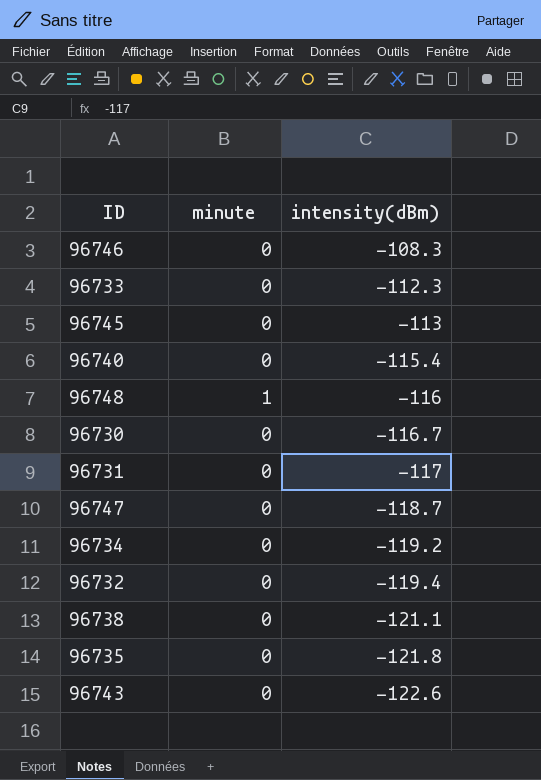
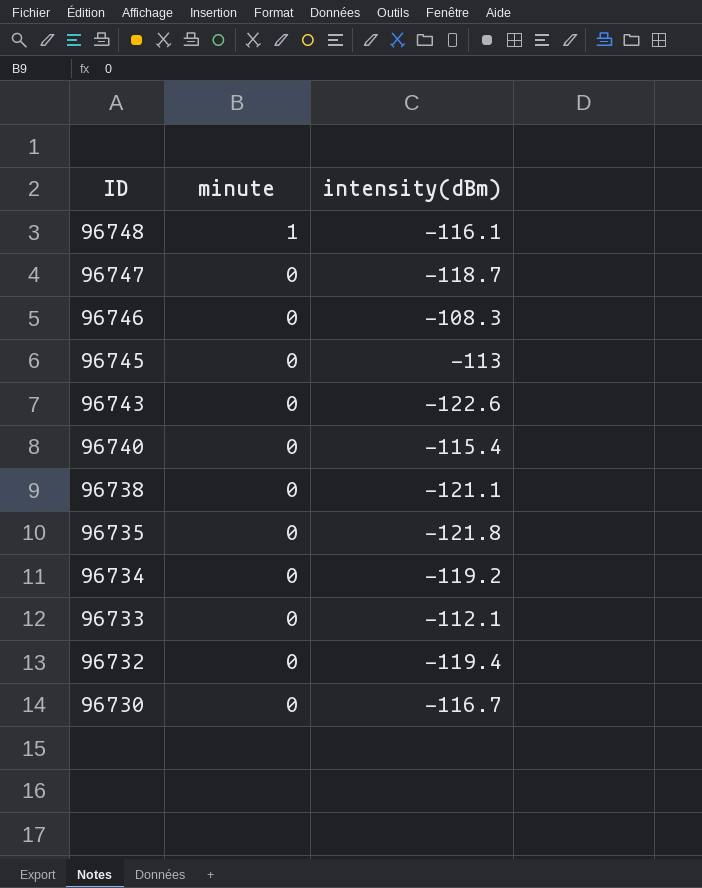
row order: intensity(dBm) descending -> ID descending
row 96731: 0 | -117 -> none
96748 | intensity(dBm): -116 -> -116.1
96733 | intensity(dBm): -112.3 -> -112.1

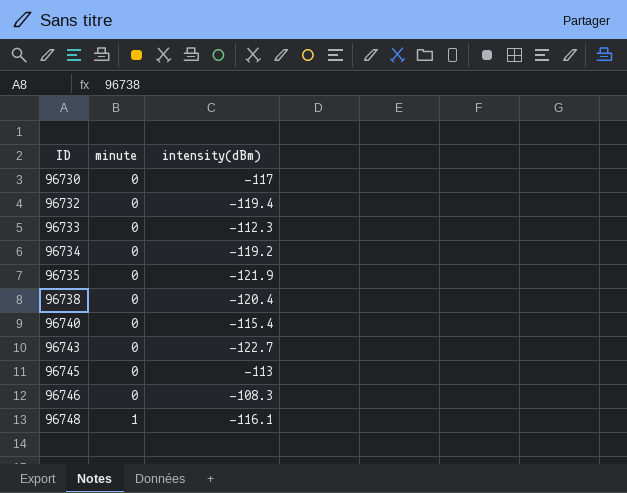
row order: ID descending -> ID ascending
row 96747: 0 | -118.7 -> none
96730 | intensity(dBm): -116.7 -> -117
96733 | intensity(dBm): -112.1 -> -112.3
96735 | intensity(dBm): -121.8 -> -121.9
96738 | intensity(dBm): -121.1 -> -120.4
96743 | intensity(dBm): -122.6 -> -122.7

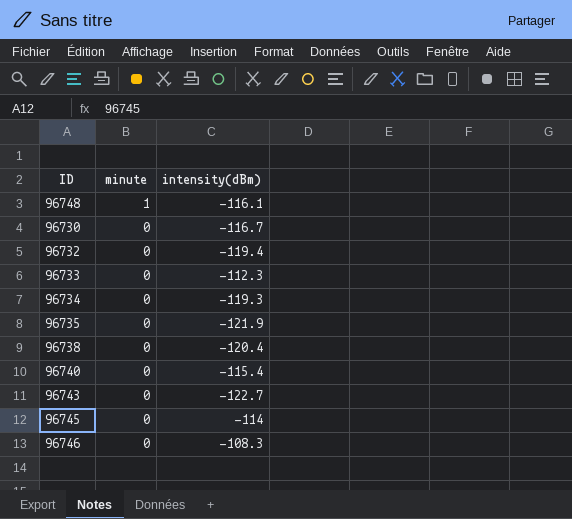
row order: ID ascending -> minute descending
96730 | intensity(dBm): -117 -> -116.7
96734 | intensity(dBm): -119.2 -> -119.3
96745 | intensity(dBm): -113 -> -114

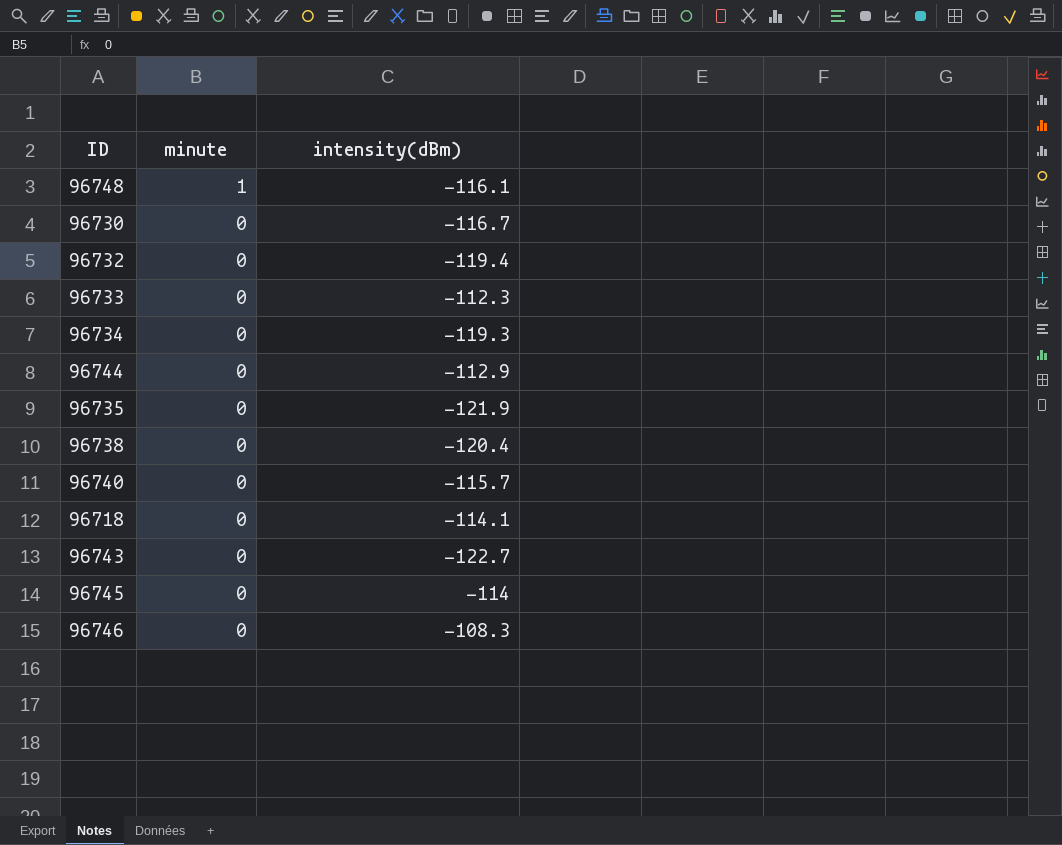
row 96744: none -> 0 | -112.9
96740 | intensity(dBm): -115.4 -> -115.7
row 96718: none -> 0 | -114.1

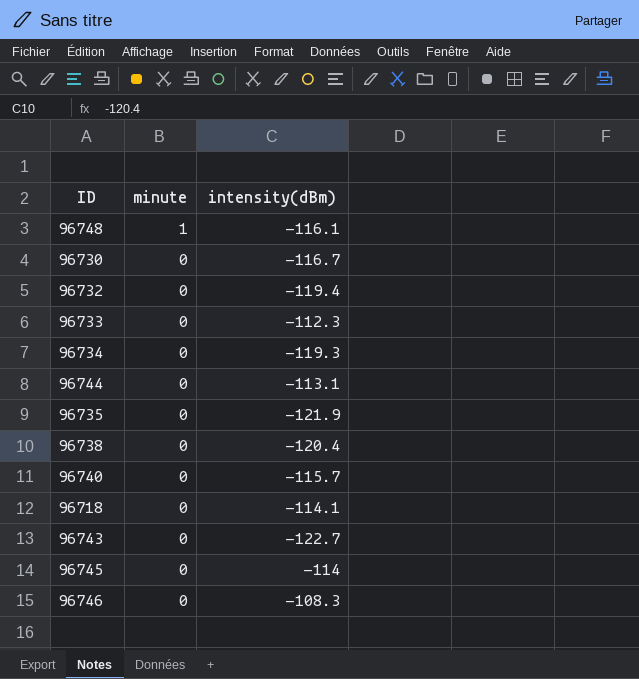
96744 | intensity(dBm): -112.9 -> -113.1

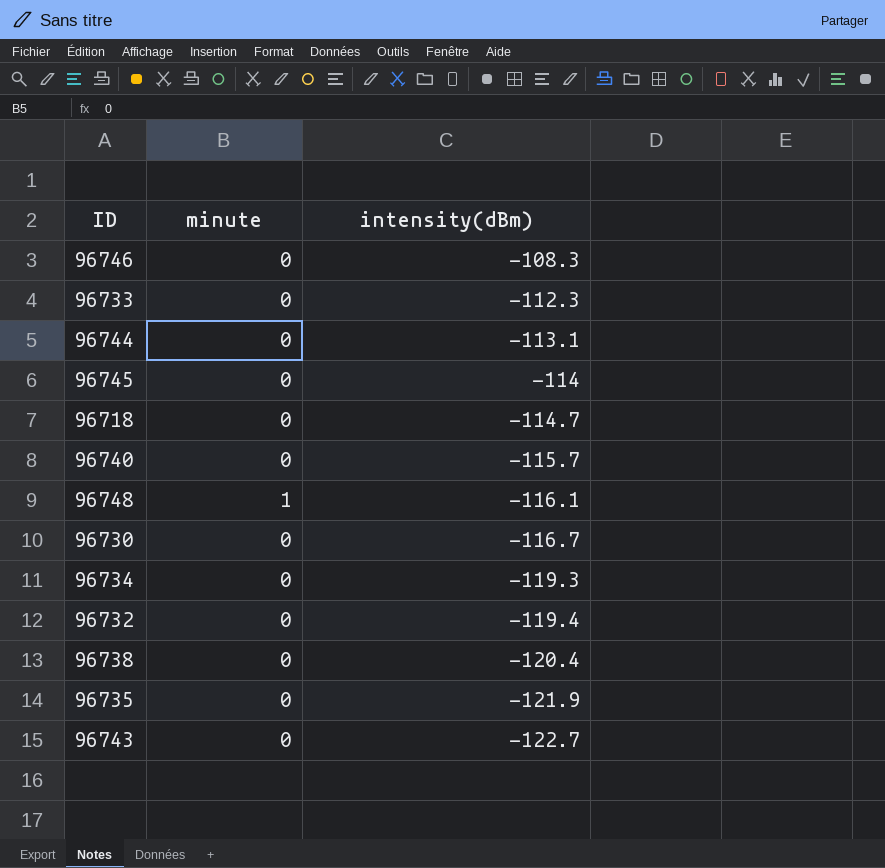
row order: minute descending -> intensity(dBm) descending
96718 | intensity(dBm): -114.1 -> -114.7

